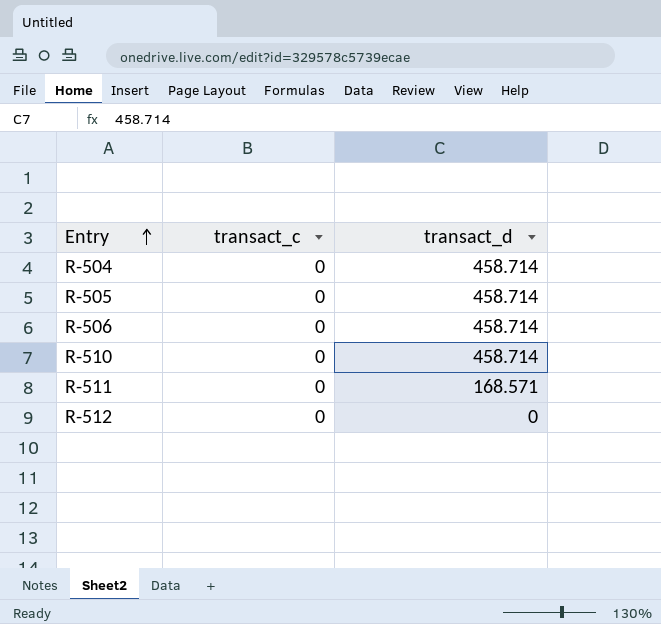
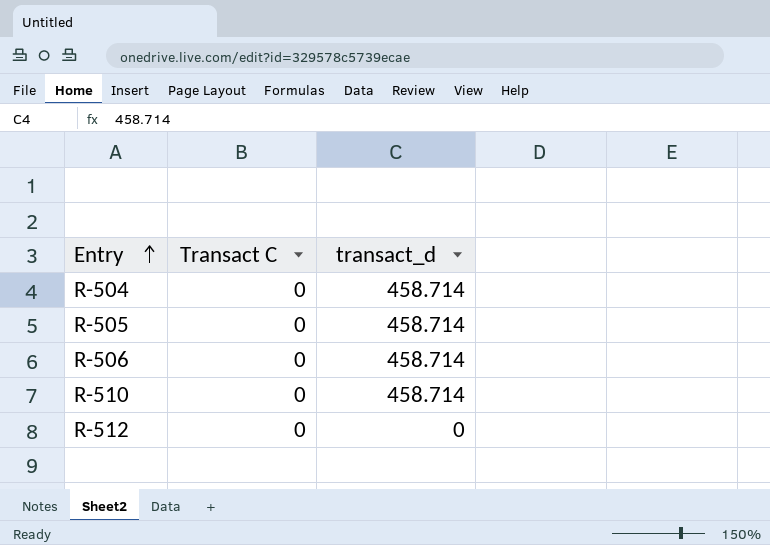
column name: transact_c -> Transact C
row R-511: 0 | 168.571 -> none

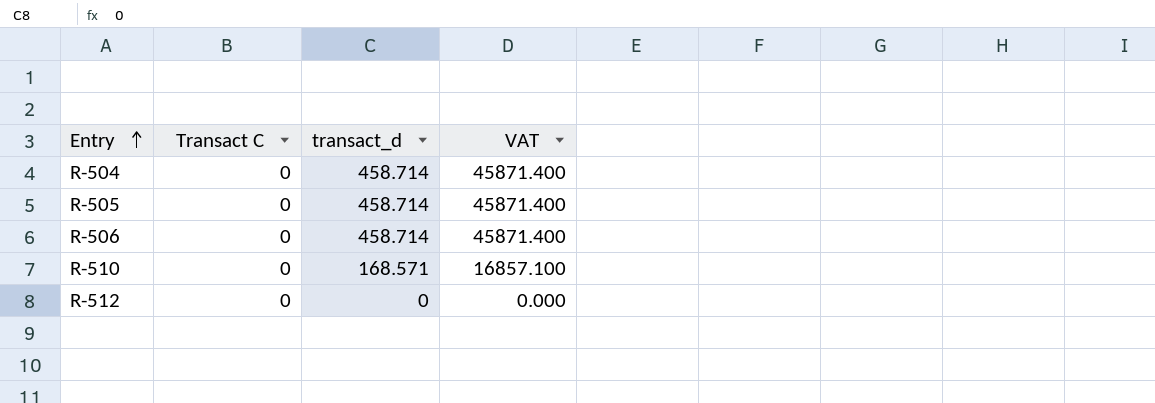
column VAT | formula: none -> [transact_d] * 100
R-510 | transact_d: 458.714 -> 168.571

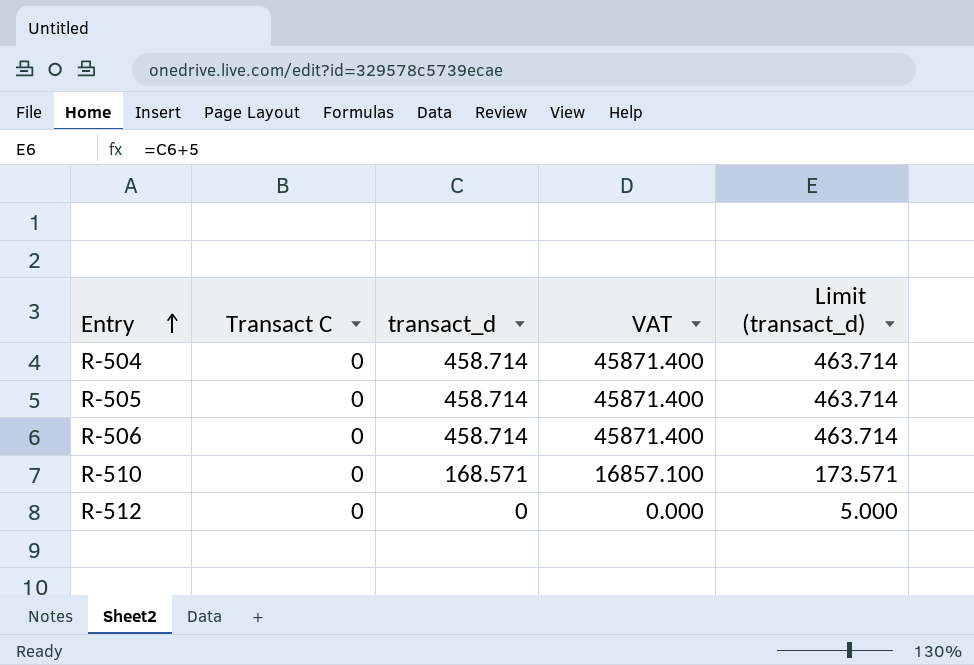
column Limit (transact_d) | formula: none -> [transact_d] + 5

